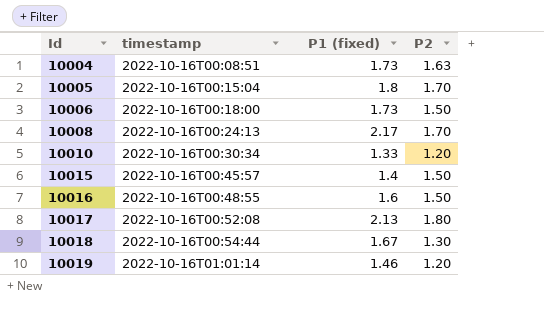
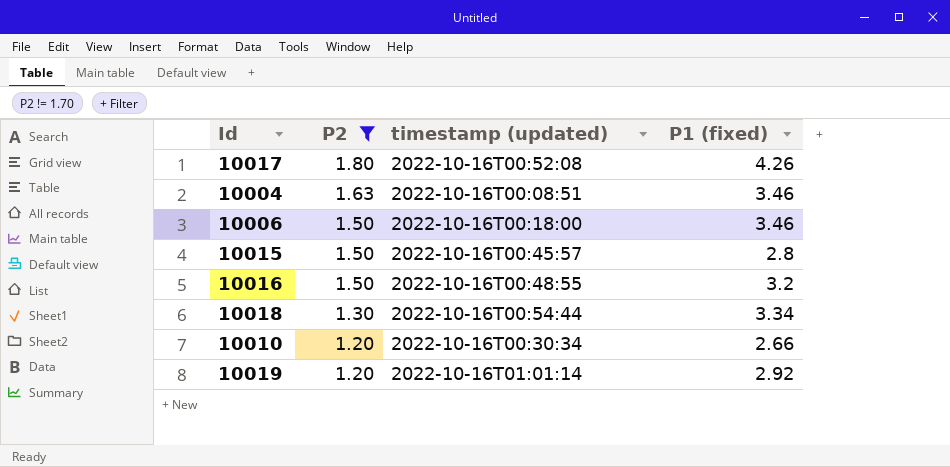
filter: none -> P2 != 1.70
row order: Id ascending -> P2 descending
column P2 | position: 4 -> 2
column name: timestamp -> timestamp (updated)
10017 | P1 (fixed): 2.13 -> 4.26
10004 | P1 (fixed): 1.73 -> 3.46
10006 | P1 (fixed): 1.73 -> 3.46
10015 | P1 (fixed): 1.4 -> 2.8
10016 | P1 (fixed): 1.6 -> 3.2
10018 | P1 (fixed): 1.67 -> 3.34
10010 | P1 (fixed): 1.33 -> 2.66
10019 | P1 (fixed): 1.46 -> 2.92

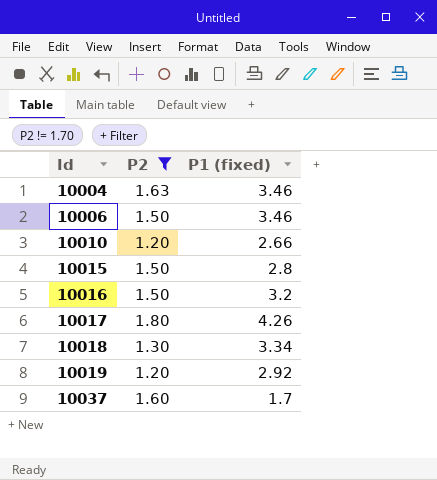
row order: P2 descending -> Id ascending
column timestamp (updated) | position: 3 -> none
row 10037: none -> 1.60 | 1.7

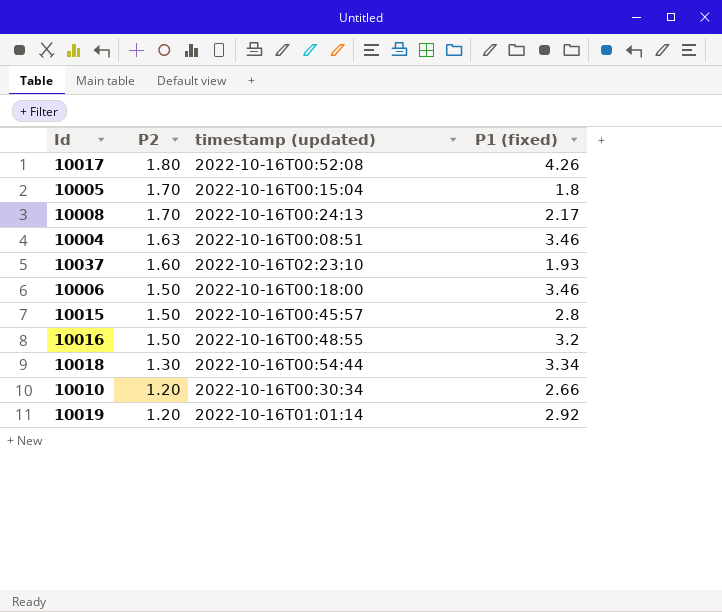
filter: P2 != 1.70 -> none
row order: Id ascending -> P2 descending
column timestamp (updated) | position: none -> 3
10037 | P1 (fixed): 1.7 -> 1.93

